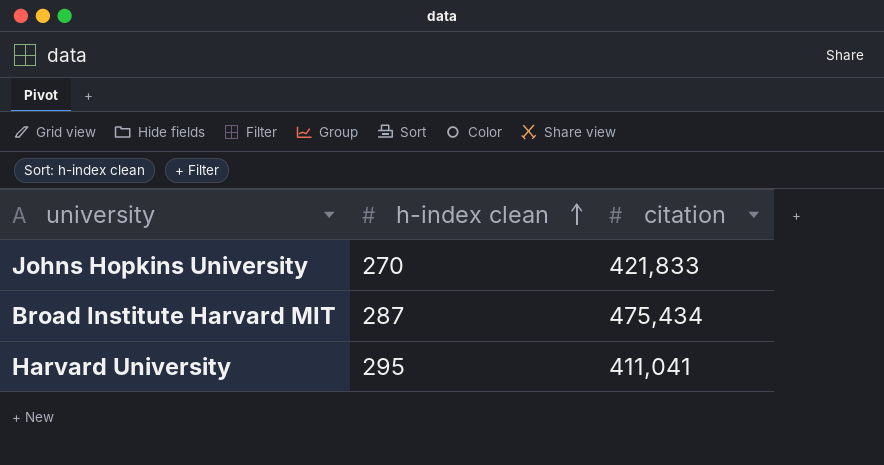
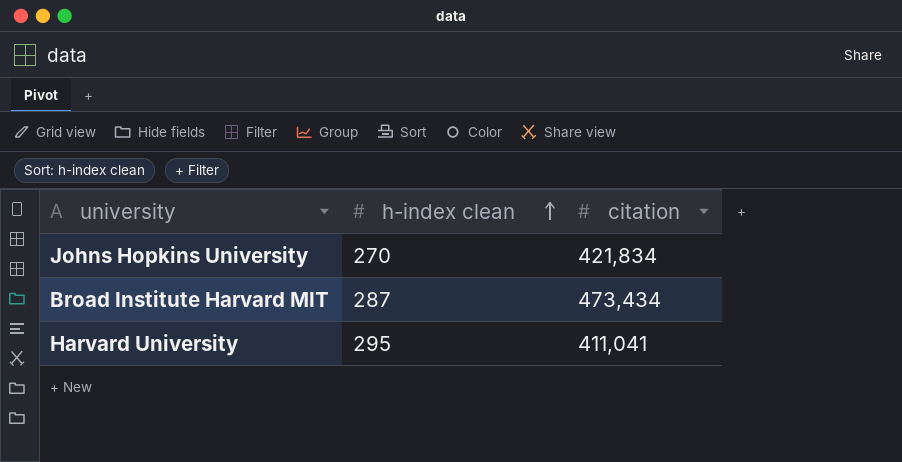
Johns Hopkins University | citation: 421,833 -> 421,834
Broad Institute Harvard MIT | citation: 475,434 -> 473,434

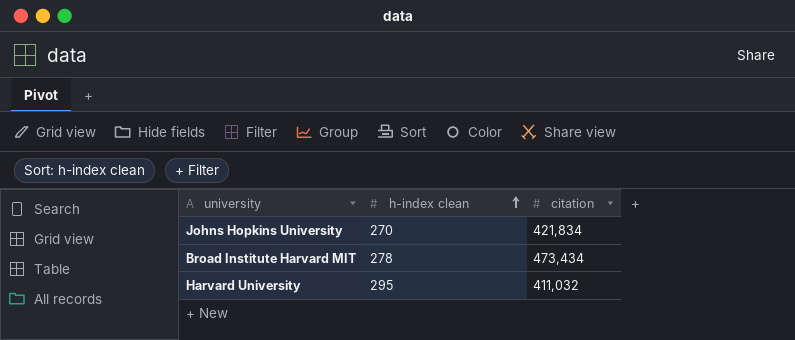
Broad Institute Harvard MIT | h-index clean: 287 -> 278
Harvard University | citation: 411,041 -> 411,032

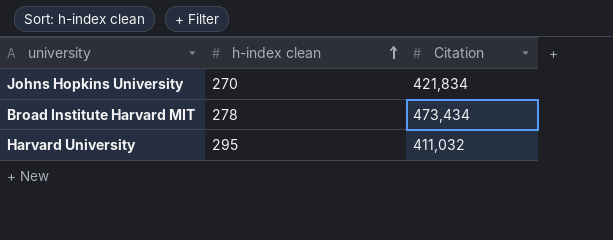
column name: citation -> Citation

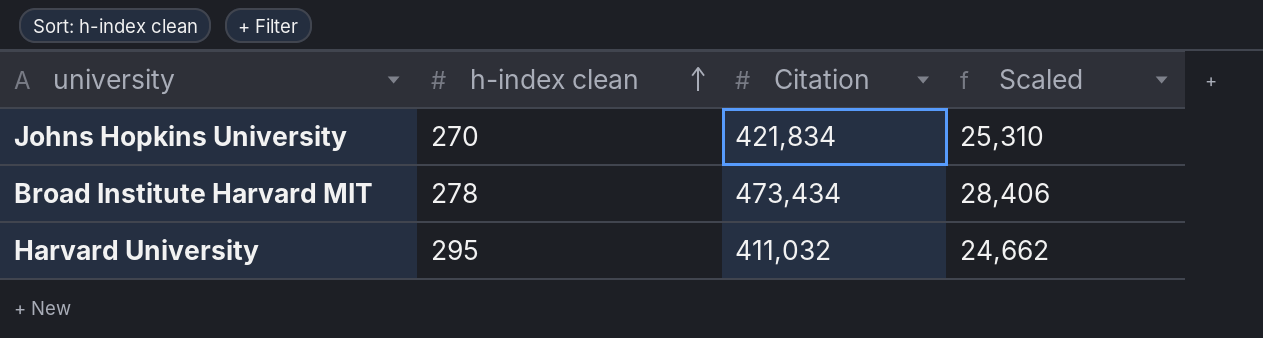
column Scaled | formula: none -> [Citation] * 0.06

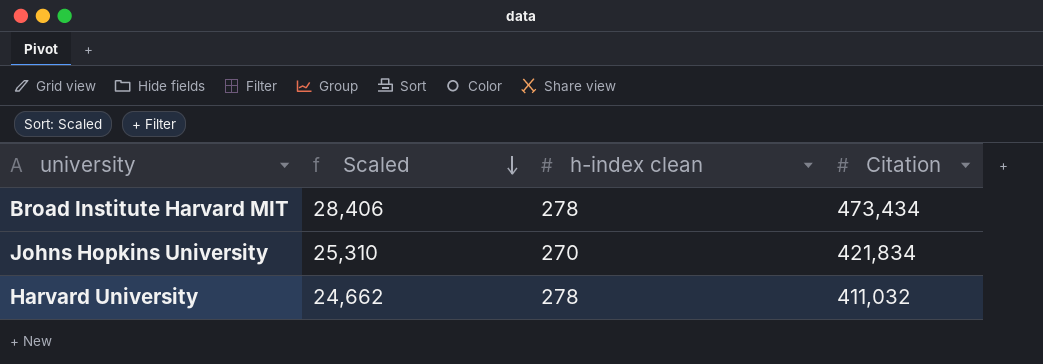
row order: h-index clean ascending -> Scaled descending
column Scaled | position: 4 -> 2
Harvard University | h-index clean: 295 -> 278

